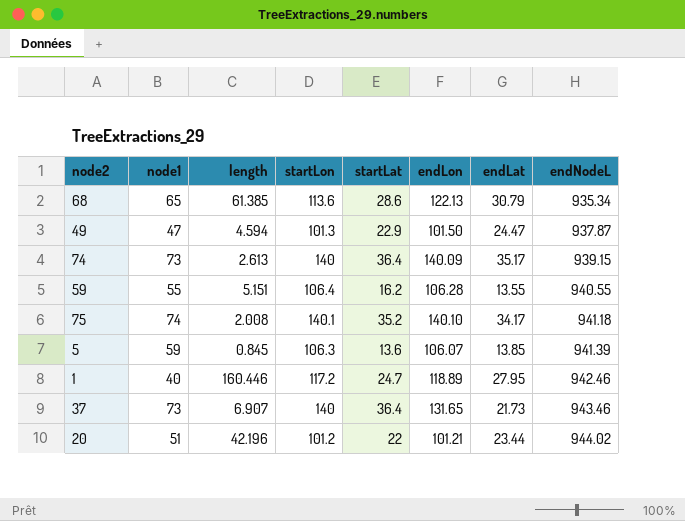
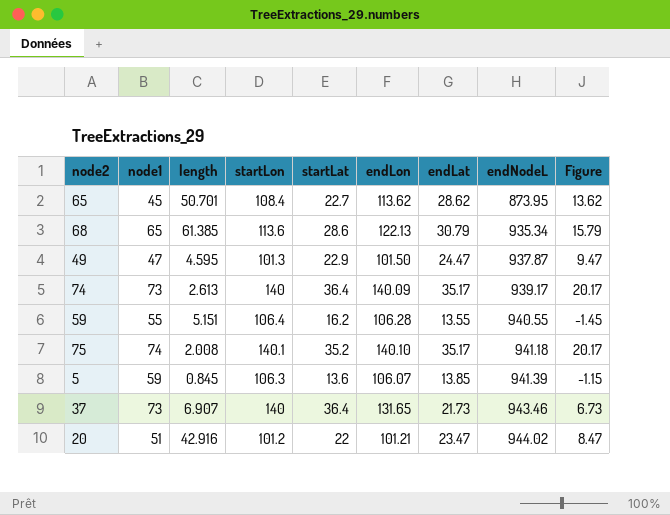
column Figure | formula: none -> [endLat] - 15
row 1: 40 | 160.446 | 117.2 | 24.7 | 118.89 | 27.95 | 942.46 -> none
row 65: none -> 45 | 50.701 | 108.4 | 22.7 | 113.62 | 28.62 | 873.95 | 13.62
49 | length: 4.594 -> 4.595
74 | endNodeL: 939.15 -> 939.17
75 | endLat: 34.17 -> 35.17
20 | length: 42.196 -> 42.916
20 | endLat: 23.44 -> 23.47

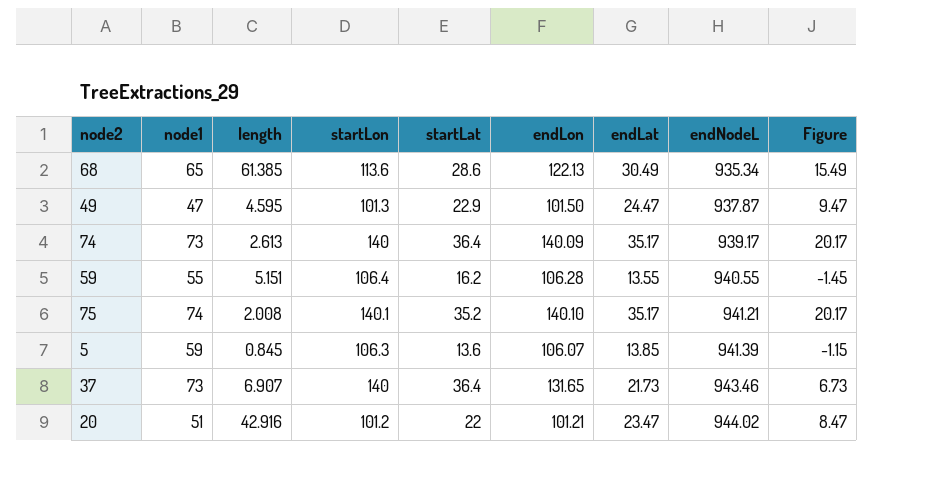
row 65: 45 | 50.701 | 108.4 | 22.7 | 113.62 | 28.62 | 873.95 | 13.62 -> none
68 | endLat: 30.79 -> 30.49
68 | Figure: 15.79 -> 15.49
75 | endNodeL: 941.18 -> 941.21

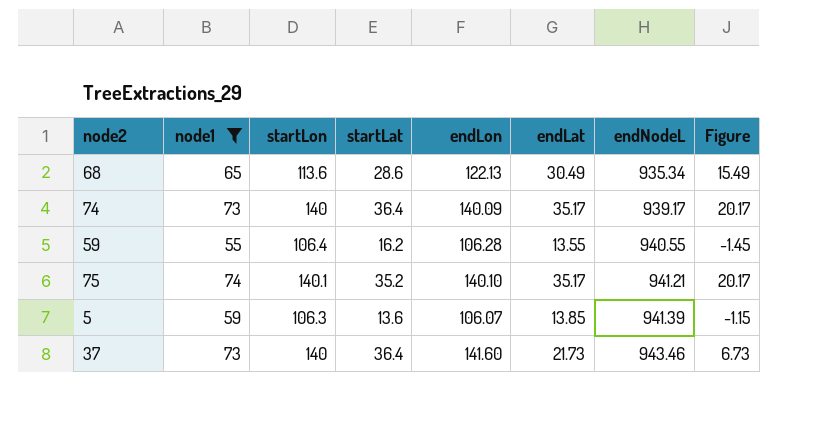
filter: none -> node1 >= 55
column length | position: 3 -> none
37 | endLon: 131.65 -> 141.60

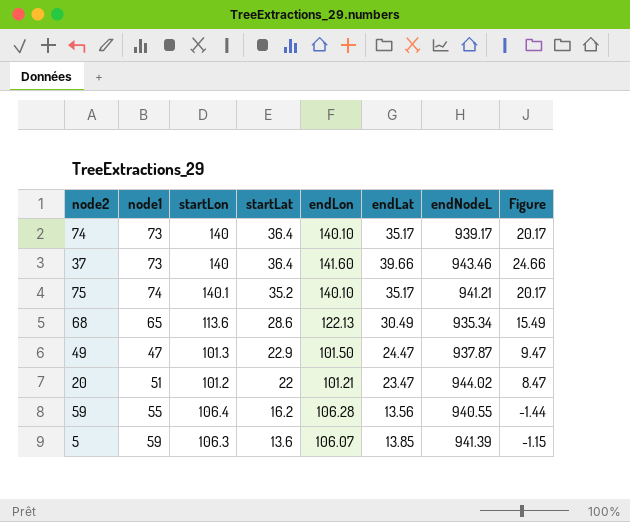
filter: node1 >= 55 -> none
row order: endNodeL ascending -> startLat descending
74 | endLon: 140.09 -> 140.10
37 | endLat: 21.73 -> 39.66
37 | Figure: 6.73 -> 24.66
59 | endLat: 13.55 -> 13.56
59 | Figure: -1.45 -> -1.44

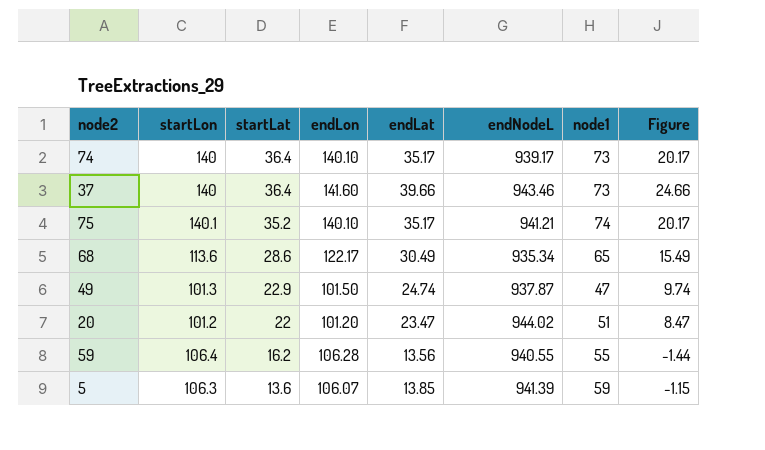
column node1 | position: 2 -> 7
68 | endLon: 122.13 -> 122.17
49 | endLat: 24.47 -> 24.74
49 | Figure: 9.47 -> 9.74
20 | endLon: 101.21 -> 101.20

